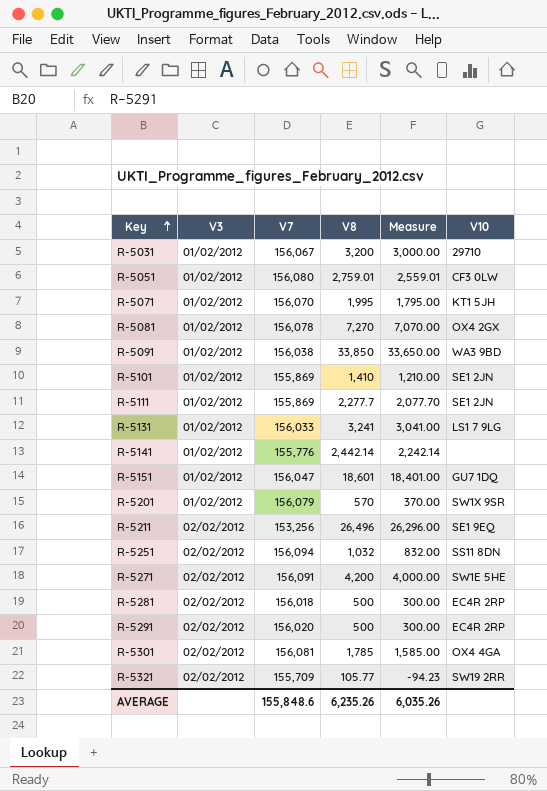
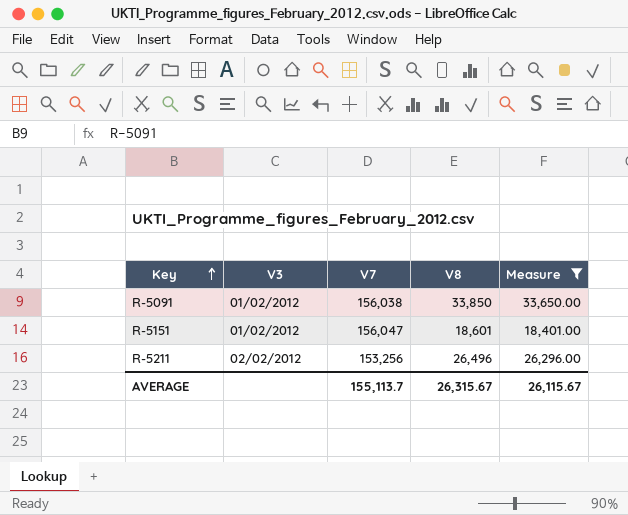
filter: none -> Measure >= 18,401.00
column V10 | position: 6 -> none
AVERAGE | V7: 155,848.6 -> 155,113.7
AVERAGE | V8: 6,235.26 -> 26,315.67
AVERAGE | Measure: 6,035.26 -> 26,115.67

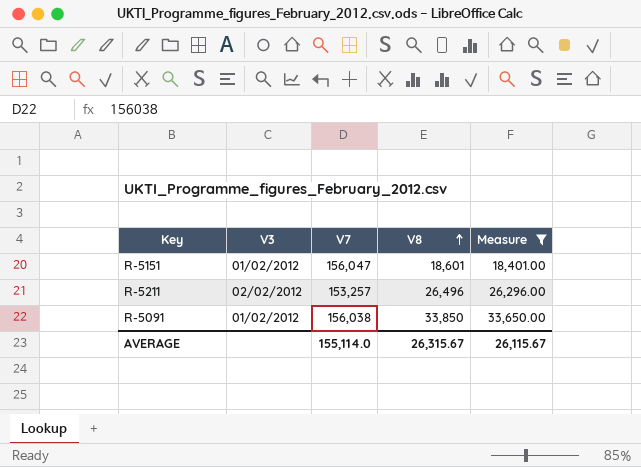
row order: Key ascending -> V8 ascending
R-5211 | V7: 153,256 -> 153,257
AVERAGE | V7: 155,113.7 -> 155,114.0

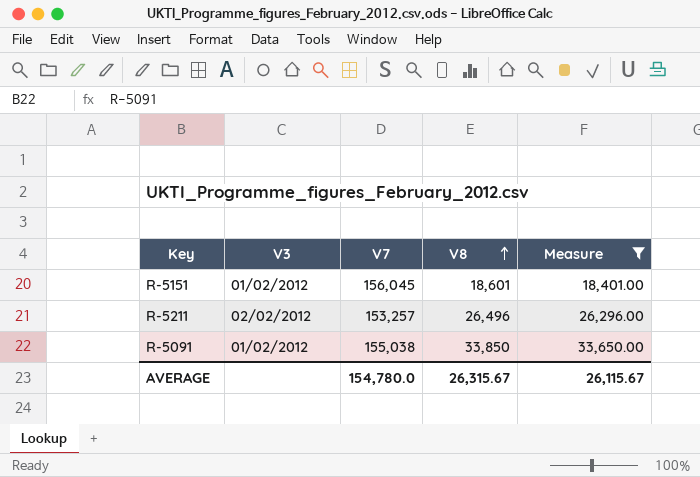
R-5151 | V7: 156,047 -> 156,045
R-5091 | V7: 156,038 -> 155,038
AVERAGE | V7: 155,114.0 -> 154,780.0

